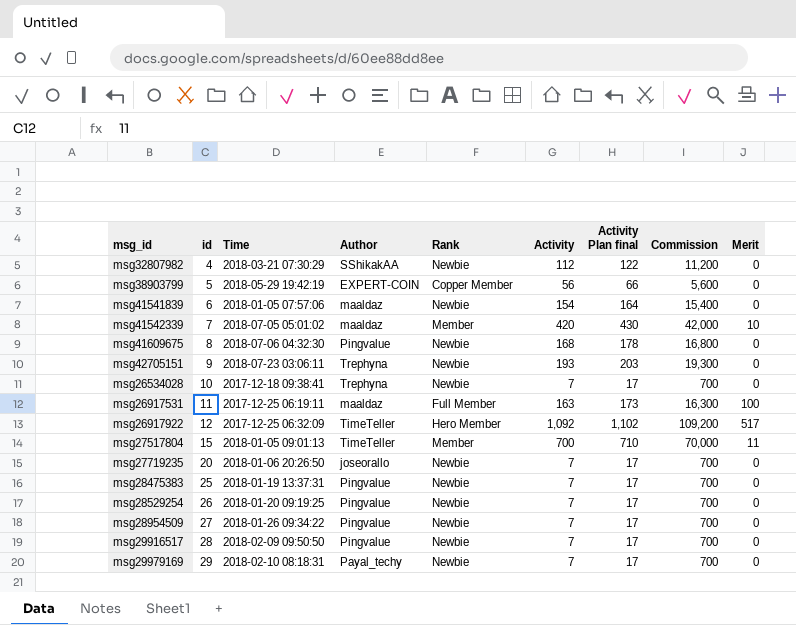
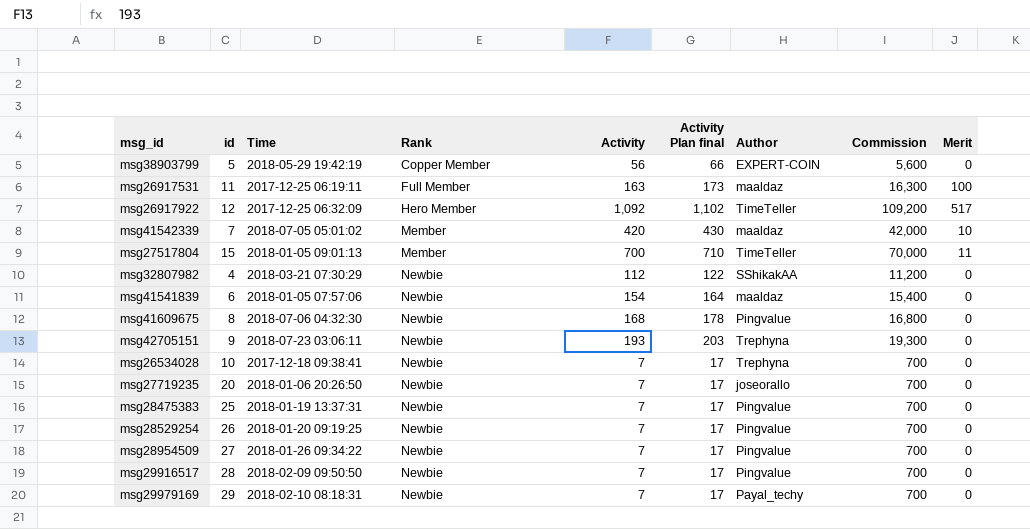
row order: id ascending -> Rank ascending
column Author | position: 4 -> 7

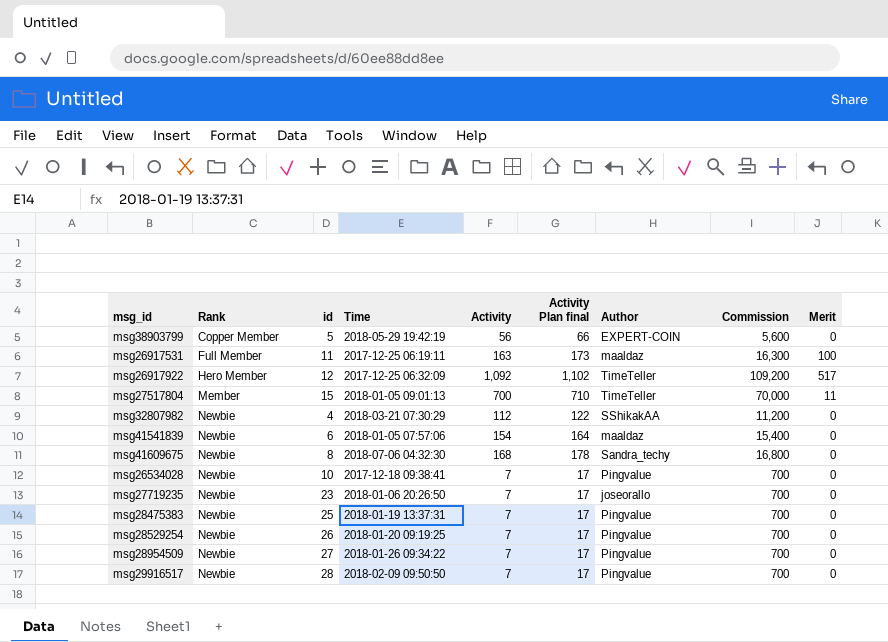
column Rank | position: 4 -> 2
row msg41542339: 7 | 2018-07-05 05:01:02 | Member | 420 | 430 | maaldaz | 42,000 | 10 -> none
row msg42705151: 9 | 2018-07-23 03:06:11 | Newbie | 193 | 203 | Trephyna | 19,300 | 0 -> none
row msg29979169: 29 | 2018-02-10 08:18:31 | Newbie | 7 | 17 | Payal_techy | 700 | 0 -> none
msg41609675 | Author: Pingvalue -> Sandra_techy
msg26534028 | Author: Trephyna -> Pingvalue
msg27719235 | id: 20 -> 23

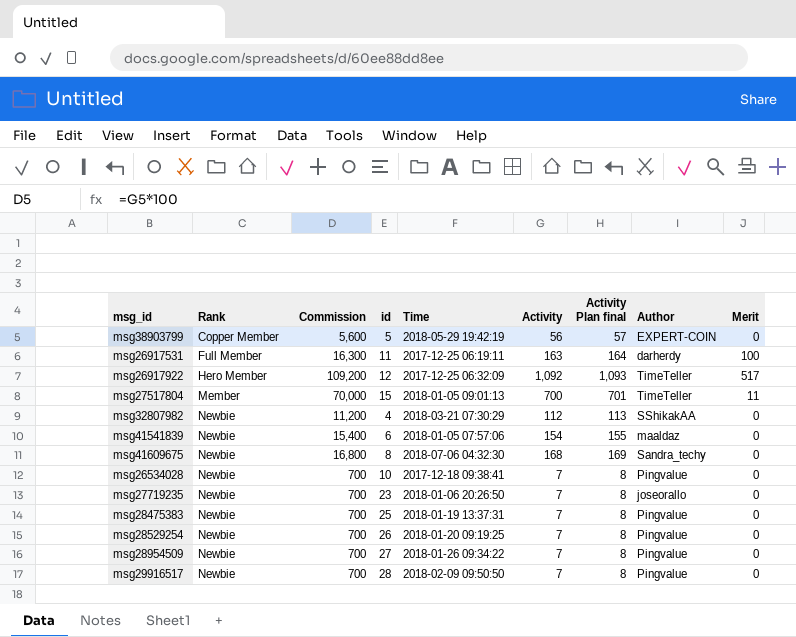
column Commission | position: 8 -> 3
column Activity Plan final | formula: [Activity] + 10 -> [Activity] + 1
msg26917531 | Author: maaldaz -> darherdy

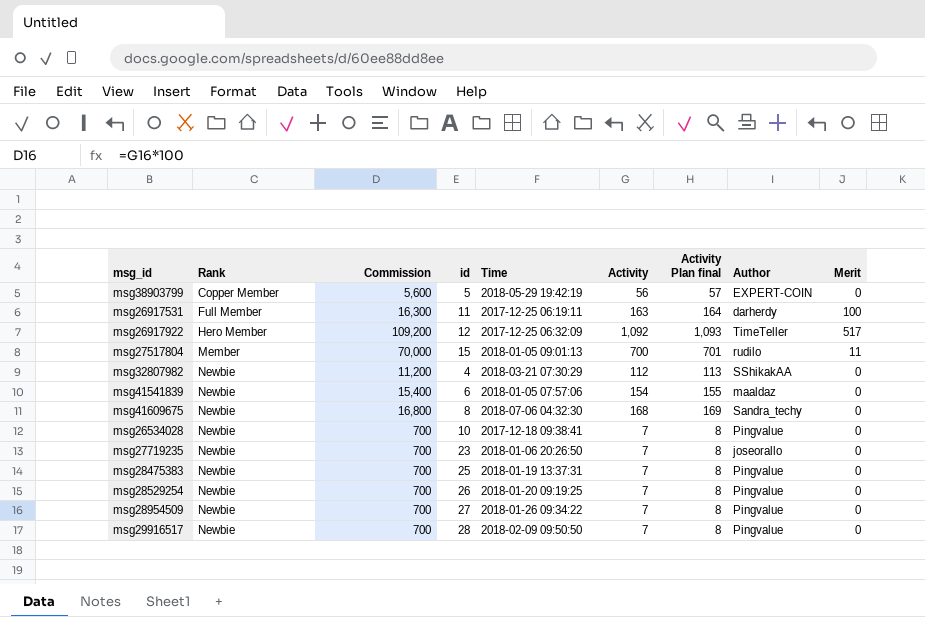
msg27517804 | Author: TimeTeller -> rudilo

